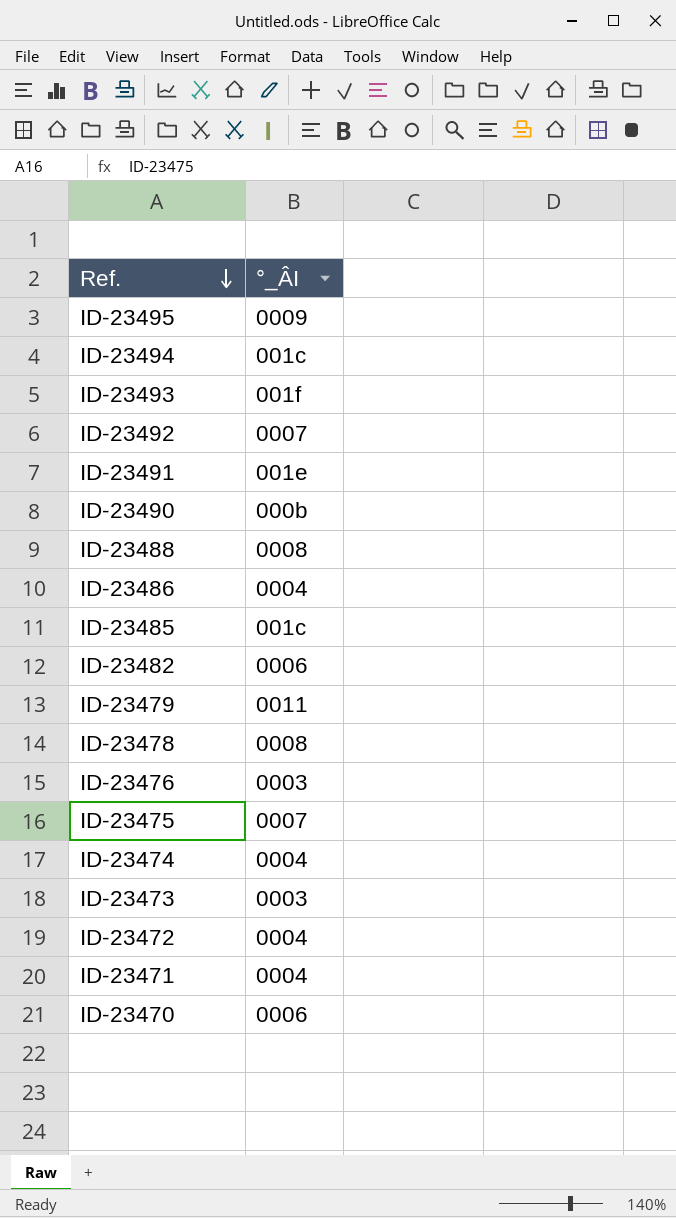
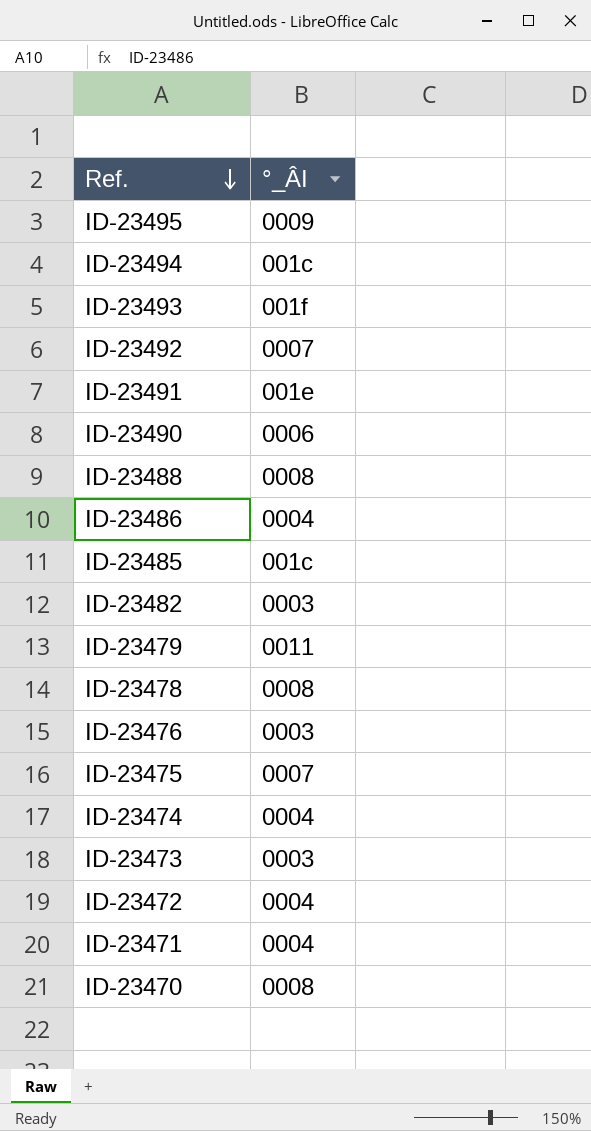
ID-23490 | °_ÂI: 000b -> 0006
ID-23482 | °_ÂI: 0006 -> 0003
ID-23470 | °_ÂI: 0006 -> 0008

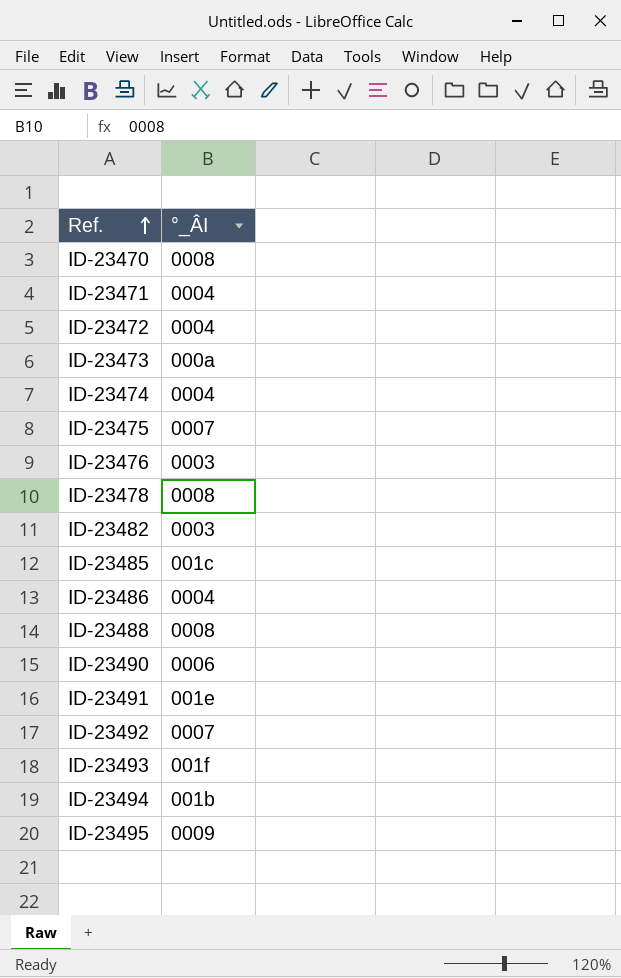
row order: Ref. descending -> Ref. ascending
row ID-23479: 0011 -> none
ID-23473 | °_ÂI: 0003 -> 000a
ID-23494 | °_ÂI: 001c -> 001b

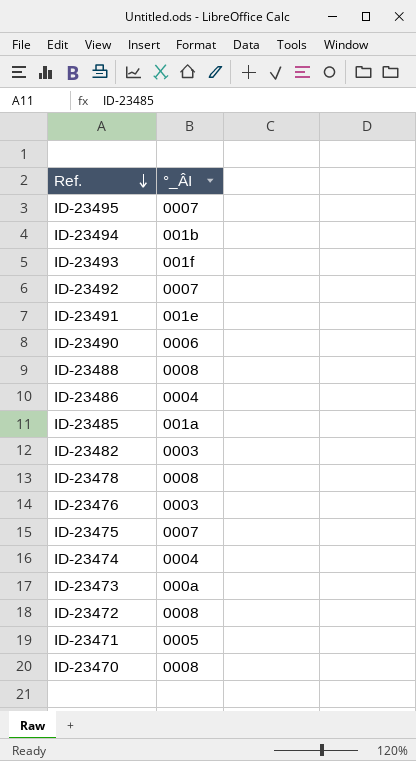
row order: Ref. ascending -> Ref. descending
ID-23495 | °_ÂI: 0009 -> 0007
ID-23485 | °_ÂI: 001c -> 001a
ID-23472 | °_ÂI: 0004 -> 0008
ID-23471 | °_ÂI: 0004 -> 0005

